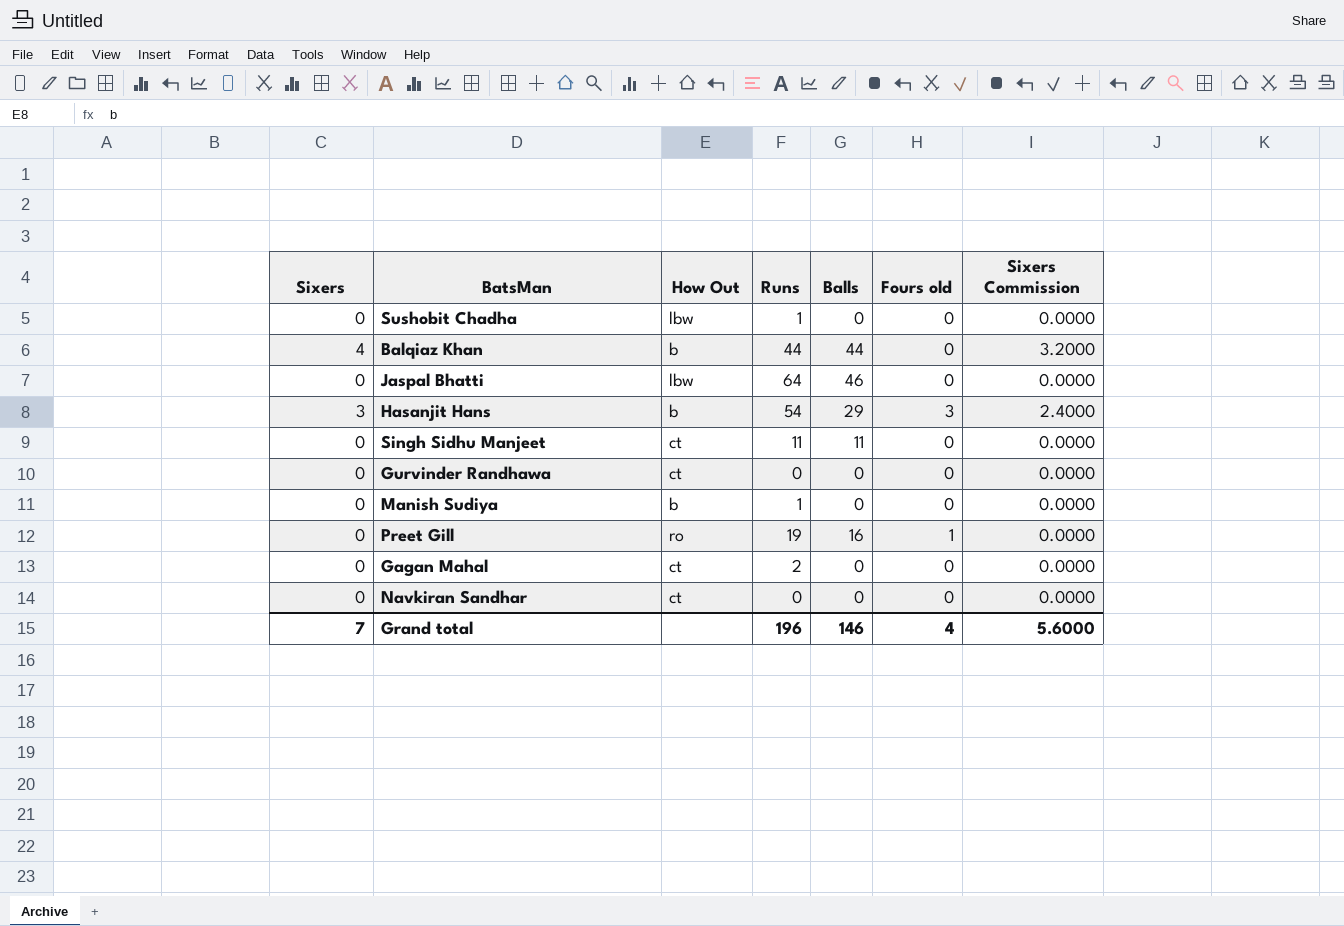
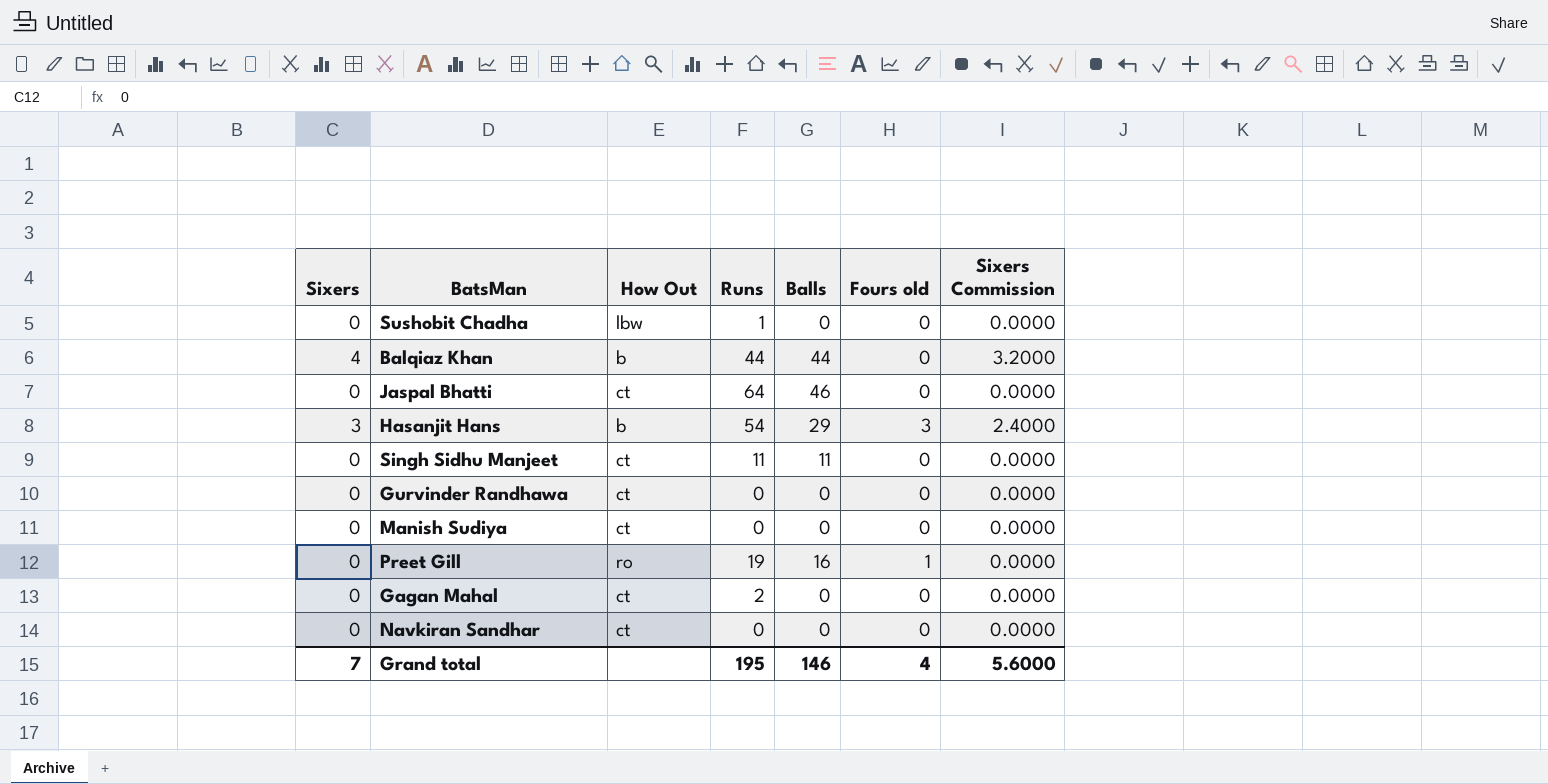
Jaspal Bhatti | How Out: lbw -> ct
Manish Sudiya | How Out: b -> ct
Manish Sudiya | Runs: 1 -> 0
Grand total | Runs: 196 -> 195

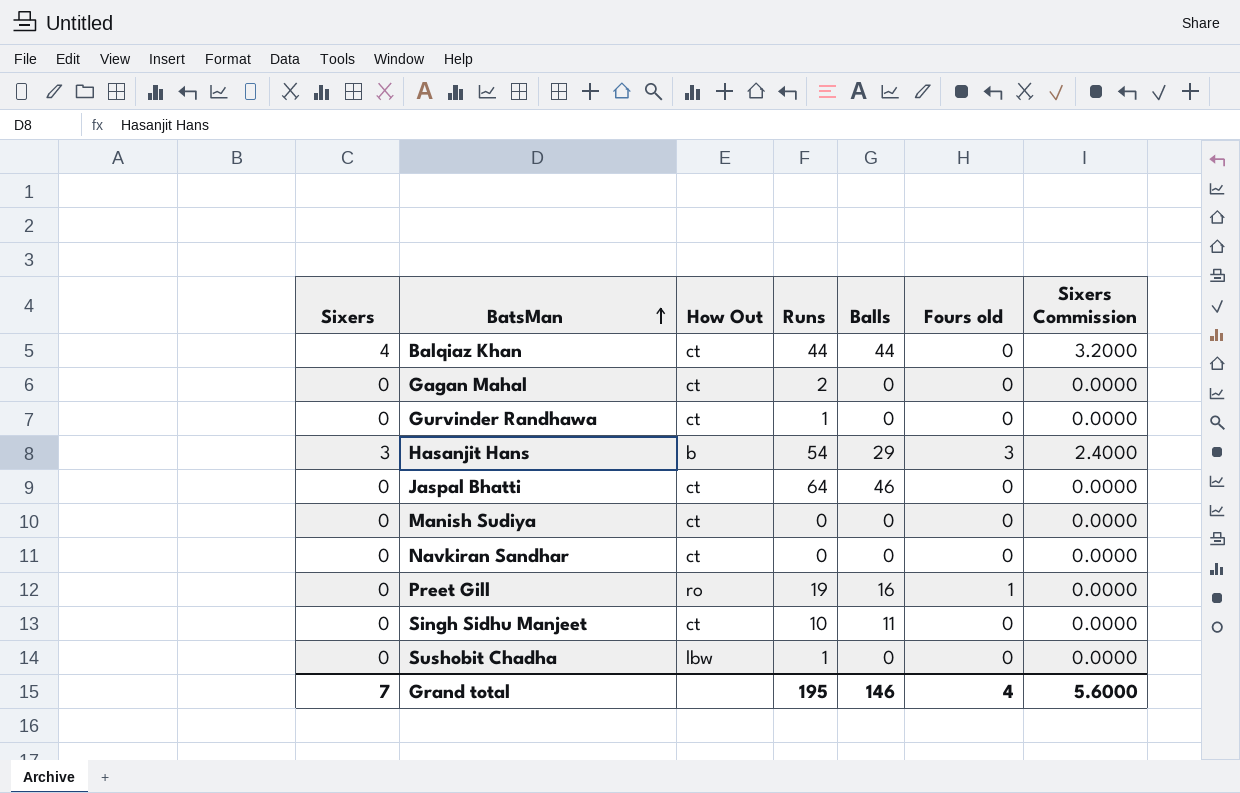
row order: none -> BatsMan ascending
Balqiaz Khan | How Out: b -> ct
Gurvinder Randhawa | Runs: 0 -> 1
Singh Sidhu Manjeet | Runs: 11 -> 10

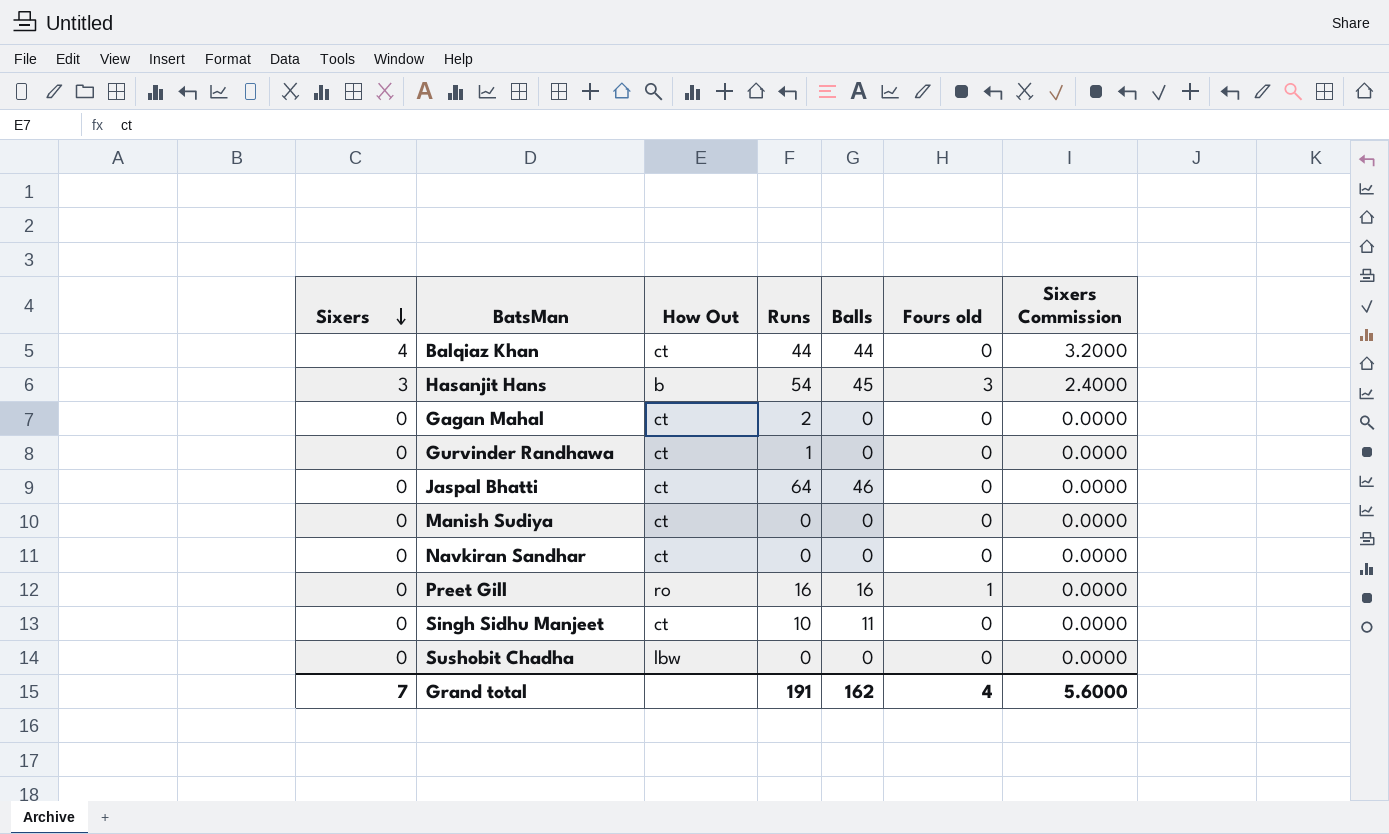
row order: BatsMan ascending -> Sixers descending
Hasanjit Hans | Balls: 29 -> 45
Preet Gill | Runs: 19 -> 16
Sushobit Chadha | Runs: 1 -> 0
Grand total | Runs: 195 -> 191
Grand total | Balls: 146 -> 162

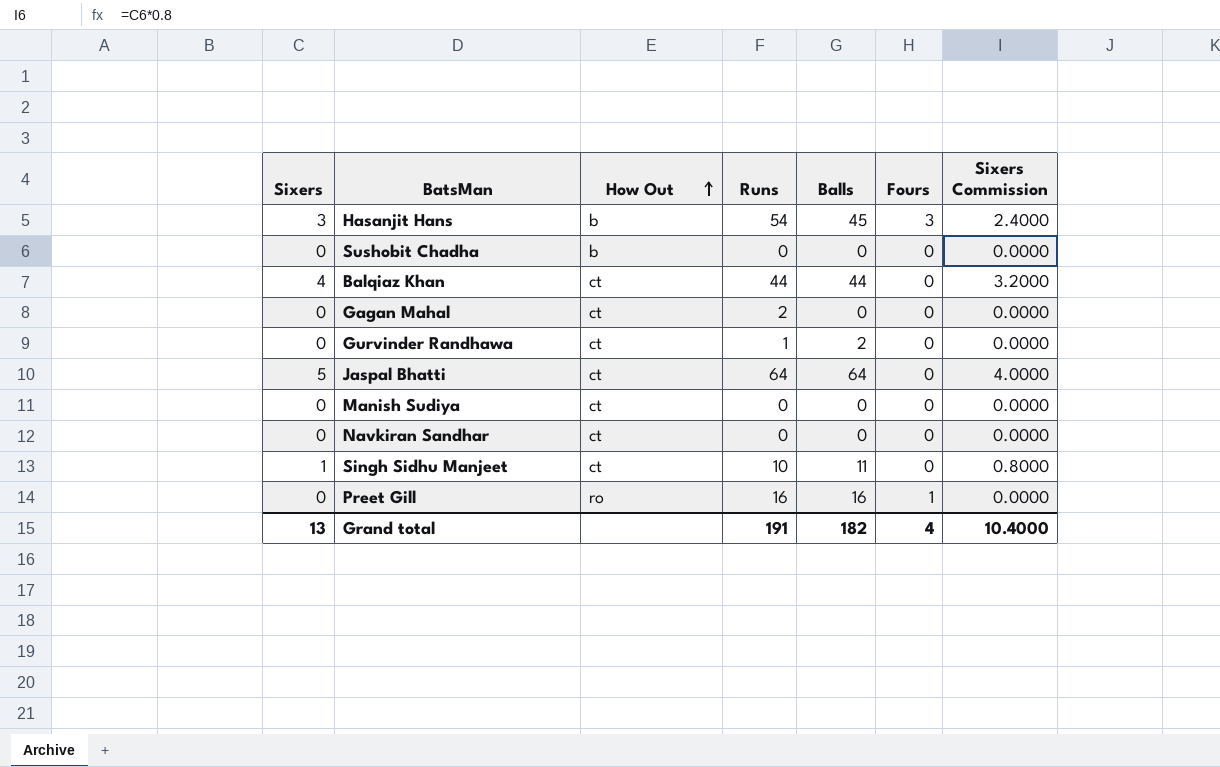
row order: Sixers descending -> How Out ascending
column name: Fours old -> Fours
Sushobit Chadha | How Out: lbw -> b
Gurvinder Randhawa | Balls: 0 -> 2
Jaspal Bhatti | Sixers: 0 -> 5
Jaspal Bhatti | Balls: 46 -> 64
Jaspal Bhatti | Sixers Commission: 0.0000 -> 4.0000
Singh Sidhu Manjeet | Sixers: 0 -> 1
Singh Sidhu Manjeet | Sixers Commission: 0.0000 -> 0.8000
Grand total | Sixers: 7 -> 13
Grand total | Balls: 162 -> 182
Grand total | Sixers Commission: 5.6000 -> 10.4000

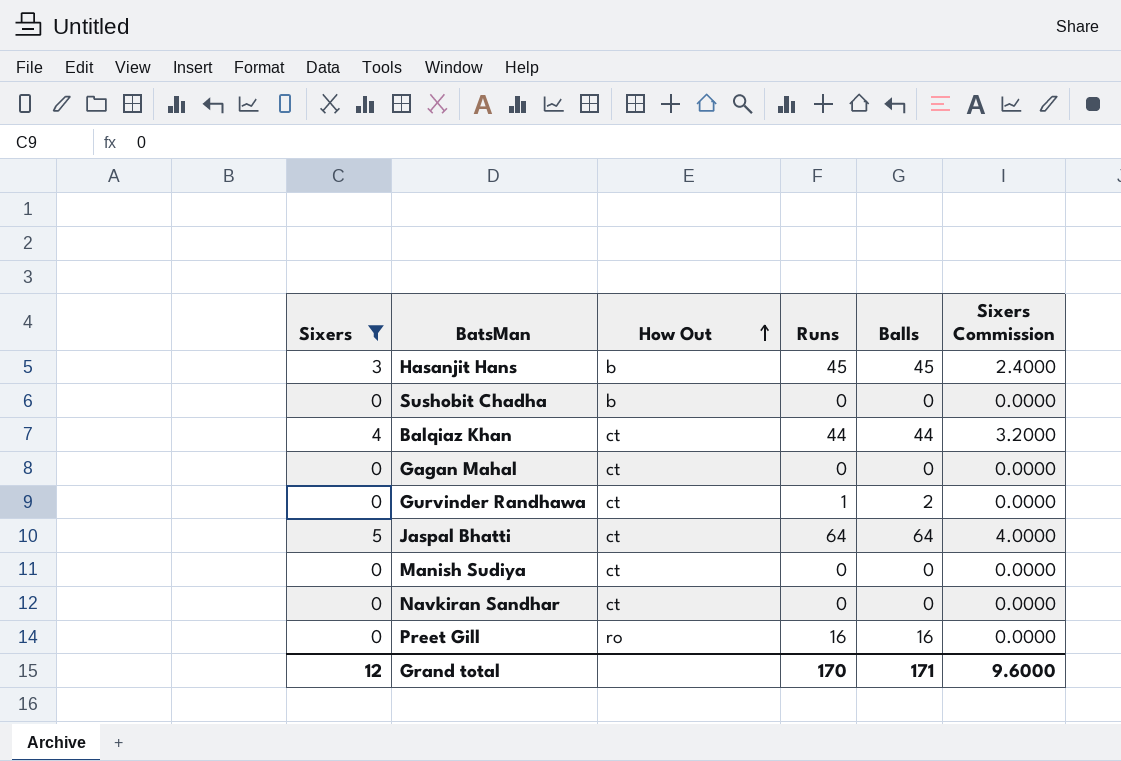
filter: none -> Sixers != 1
column Fours | position: 6 -> none
Hasanjit Hans | Runs: 54 -> 45
Gagan Mahal | Runs: 2 -> 0
Grand total | Sixers: 13 -> 12
Grand total | Runs: 191 -> 170
Grand total | Balls: 182 -> 171
Grand total | Sixers Commission: 10.4000 -> 9.6000

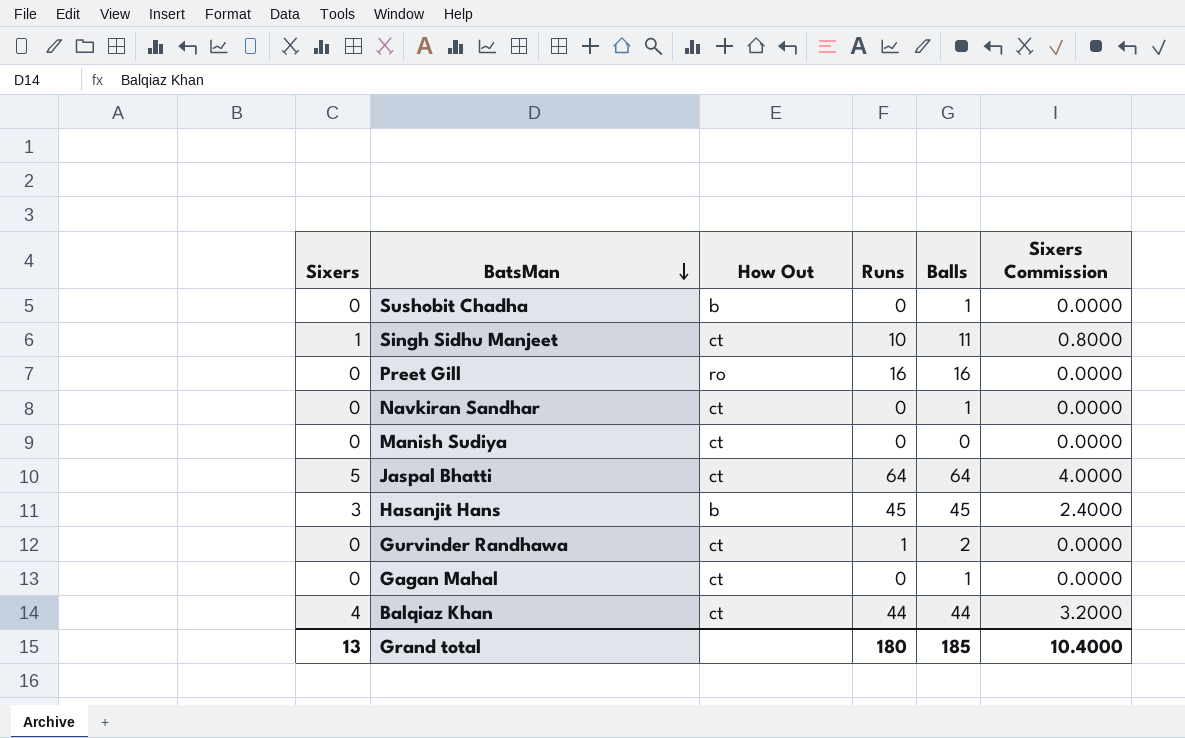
filter: Sixers != 1 -> none
row order: How Out ascending -> BatsMan descending
Sushobit Chadha | Balls: 0 -> 1
Navkiran Sandhar | Balls: 0 -> 1
Gagan Mahal | Balls: 0 -> 1
Grand total | Sixers: 12 -> 13
Grand total | Runs: 170 -> 180
Grand total | Balls: 171 -> 185
Grand total | Sixers Commission: 9.6000 -> 10.4000

